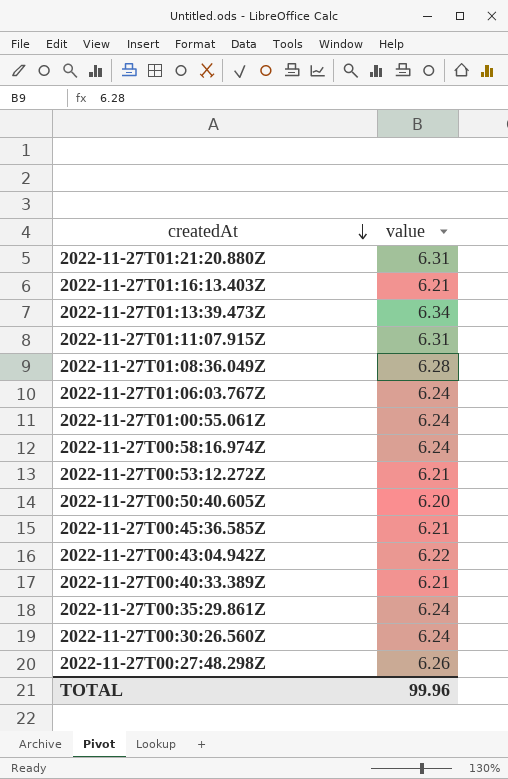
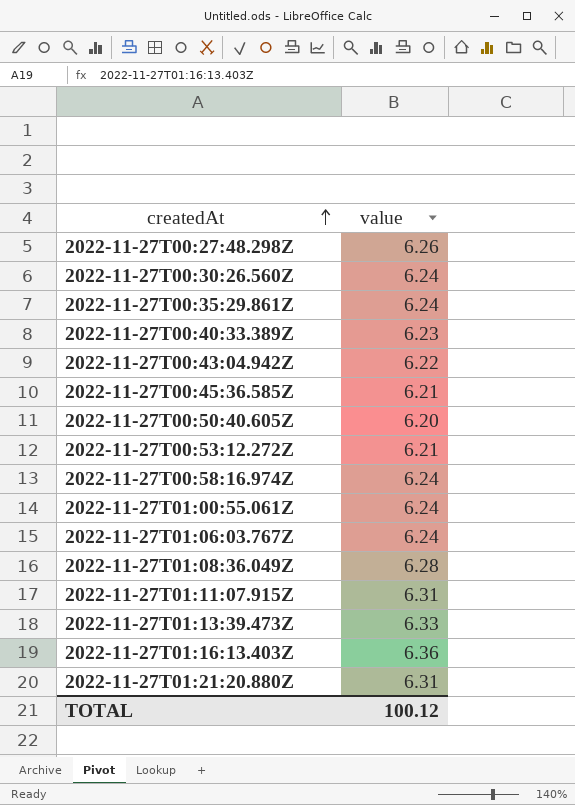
row order: createdAt descending -> createdAt ascending
2022-11-27T00:40:33.389Z | value: 6.21 -> 6.23
2022-11-27T01:13:39.473Z | value: 6.34 -> 6.33
2022-11-27T01:16:13.403Z | value: 6.21 -> 6.36
TOTAL | value: 99.96 -> 100.12

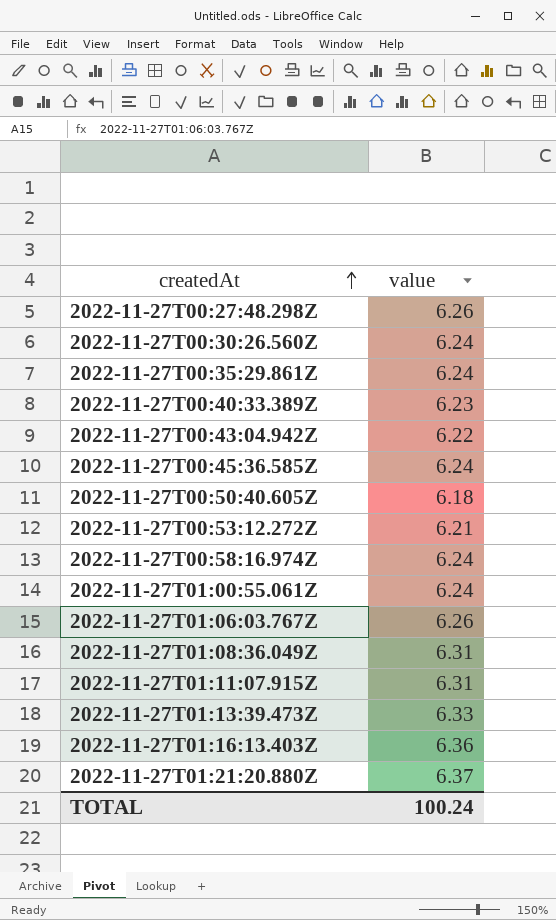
2022-11-27T00:45:36.585Z | value: 6.21 -> 6.24
2022-11-27T00:50:40.605Z | value: 6.20 -> 6.18
2022-11-27T01:06:03.767Z | value: 6.24 -> 6.26
2022-11-27T01:08:36.049Z | value: 6.28 -> 6.31
2022-11-27T01:21:20.880Z | value: 6.31 -> 6.37
TOTAL | value: 100.12 -> 100.24

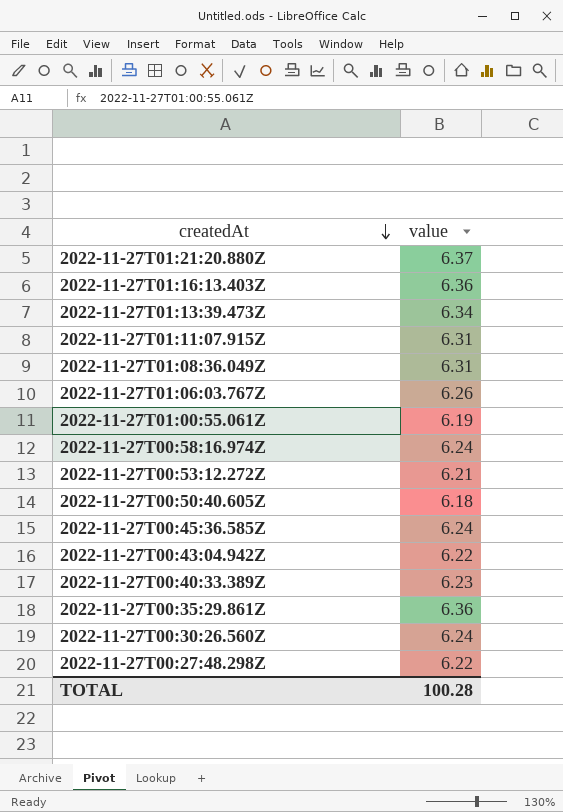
row order: createdAt ascending -> createdAt descending
2022-11-27T01:13:39.473Z | value: 6.33 -> 6.34
2022-11-27T01:00:55.061Z | value: 6.24 -> 6.19
2022-11-27T00:35:29.861Z | value: 6.24 -> 6.36
2022-11-27T00:27:48.298Z | value: 6.26 -> 6.22
TOTAL | value: 100.24 -> 100.28

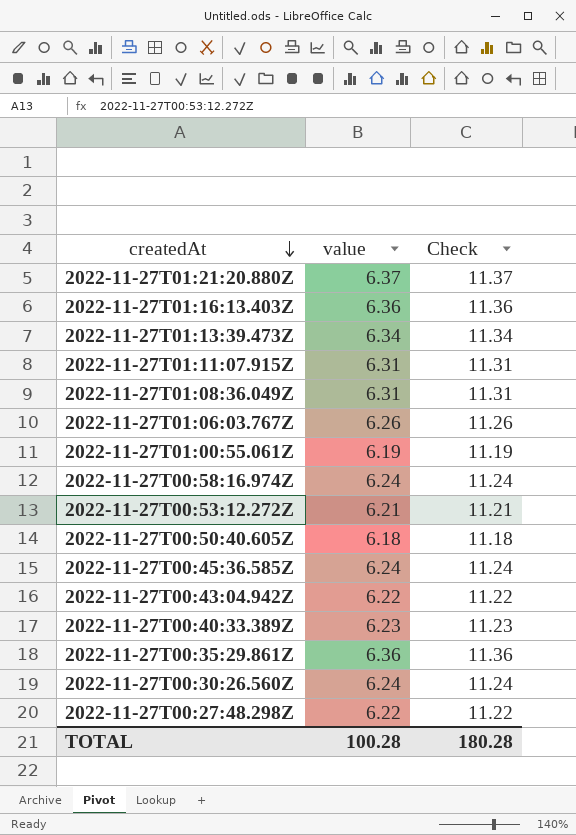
column Check | formula: none -> [value] + 5

